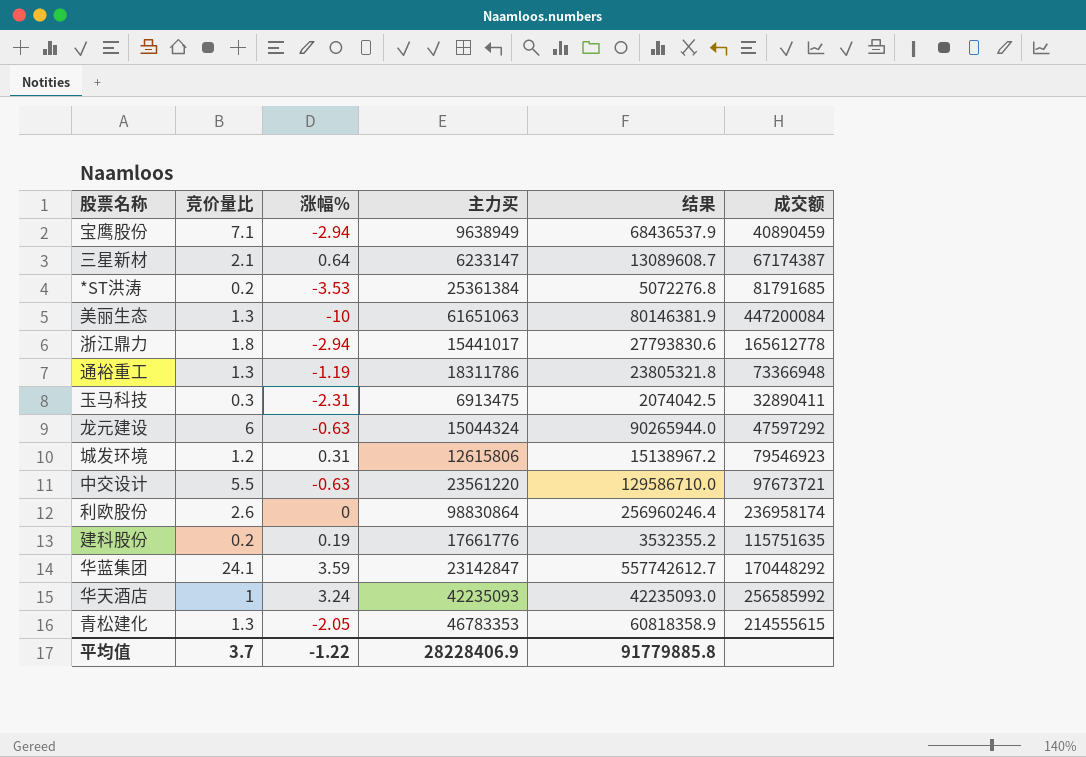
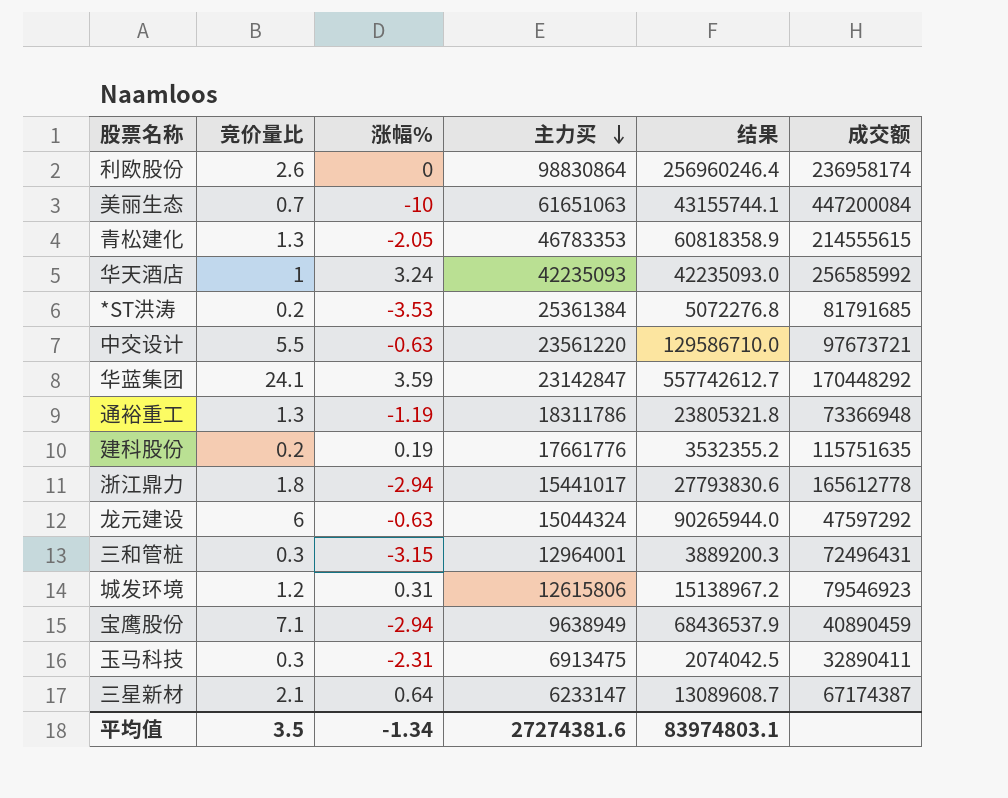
row order: none -> 主力买 descending
美丽生态 | 竞价量比: 1.3 -> 0.7
美丽生态 | 结果: 80146381.9 -> 43155744.1
row 三和管桩: none -> 0.3 | -3.15 | 12964001 | 3889200.3 | 72496431
平均值 | 竞价量比: 3.7 -> 3.5
平均值 | 涨幅%: -1.22 -> -1.34
平均值 | 主力买: 28228406.9 -> 27274381.6
平均值 | 结果: 91779885.8 -> 83974803.1

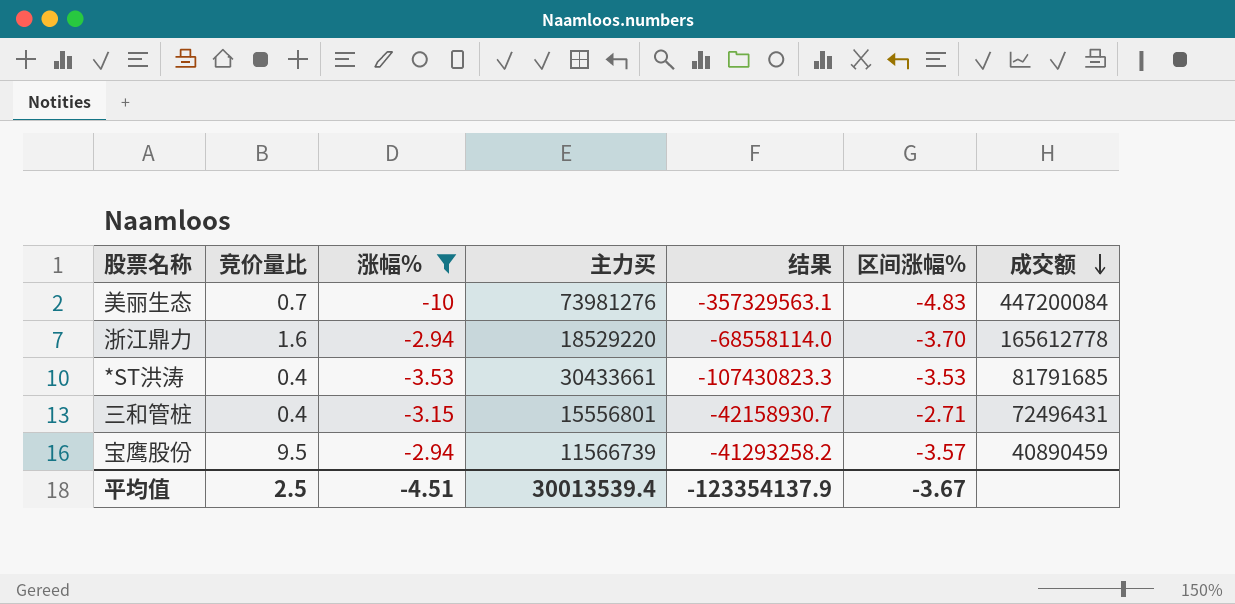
filter: none -> 涨幅% <= -2.94
row order: 主力买 descending -> 成交额 descending
column 结果 | formula: [竞价量比] * [主力买] -> [主力买] * [区间涨幅%]
column 区间涨幅% | position: none -> 6
美丽生态 | 主力买: 61651063 -> 73981276
浙江鼎力 | 竞价量比: 1.8 -> 1.6
浙江鼎力 | 主力买: 15441017 -> 18529220
*ST洪涛 | 竞价量比: 0.2 -> 0.4
*ST洪涛 | 主力买: 25361384 -> 30433661
三和管桩 | 竞价量比: 0.3 -> 0.4
三和管桩 | 主力买: 12964001 -> 15556801
宝鹰股份 | 竞价量比: 7.1 -> 9.5
宝鹰股份 | 主力买: 9638949 -> 11566739
平均值 | 竞价量比: 3.5 -> 2.5
平均值 | 涨幅%: -1.34 -> -4.51
平均值 | 主力买: 27274381.6 -> 30013539.4
平均值 | 结果: 83974803.1 -> -123354137.9

